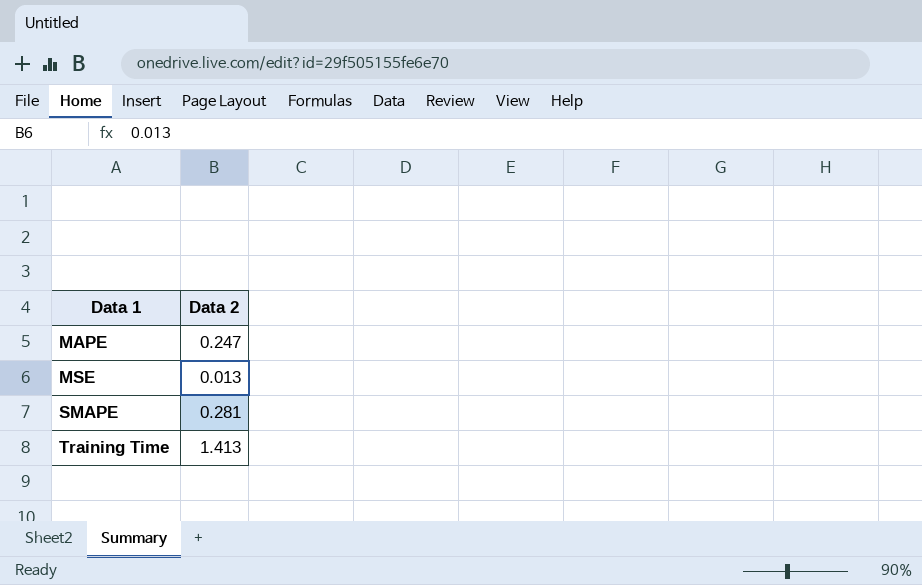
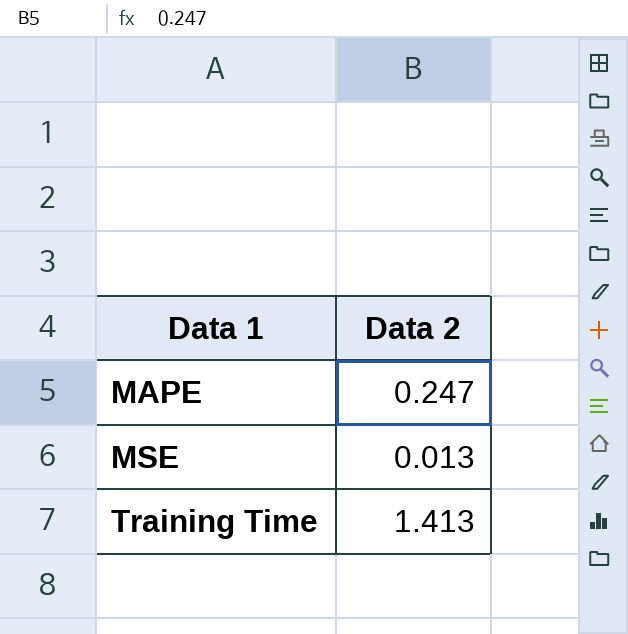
row SMAPE: 0.281 -> none

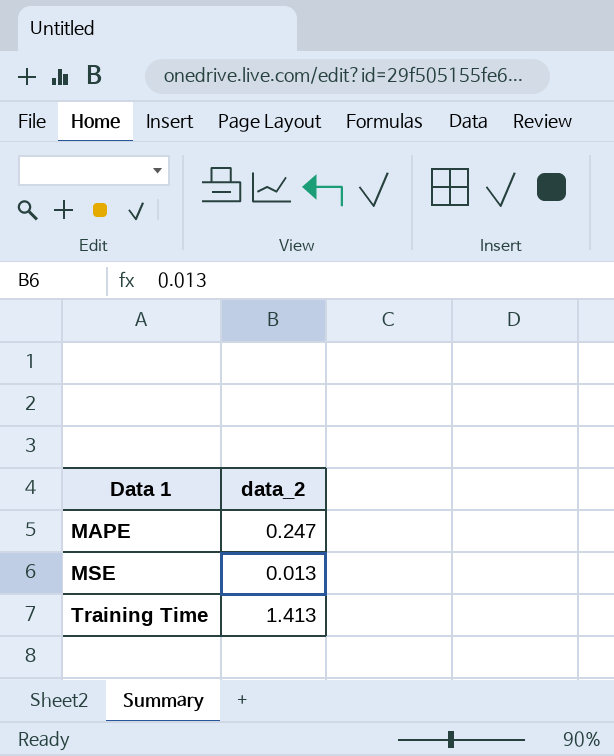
column name: Data 2 -> data_2

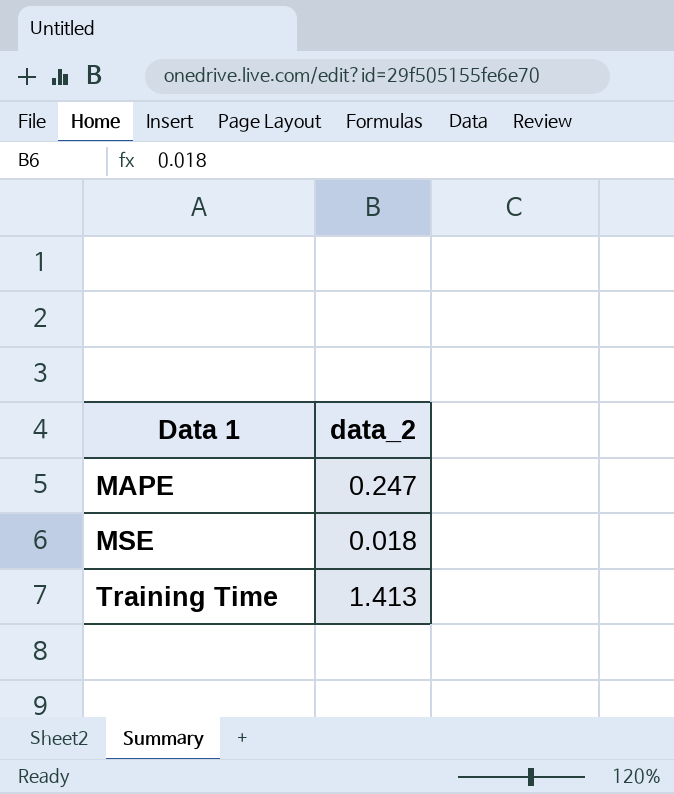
MSE | data_2: 0.013 -> 0.018

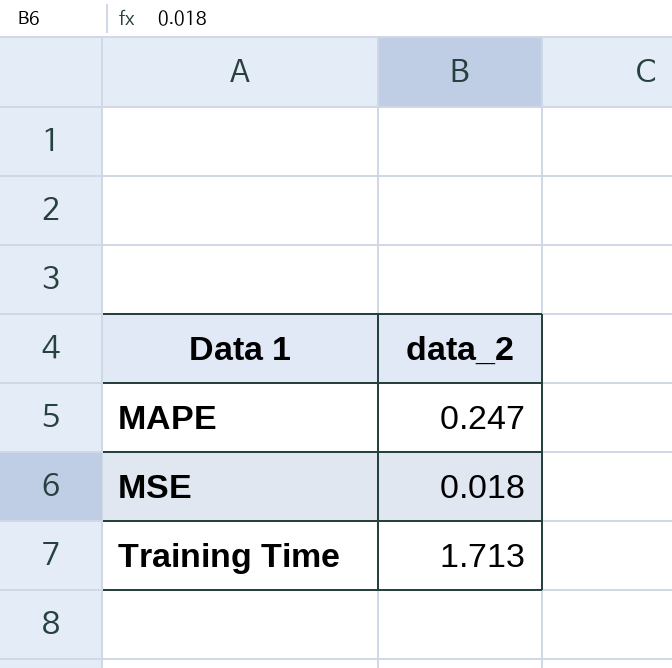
Training Time | data_2: 1.413 -> 1.713

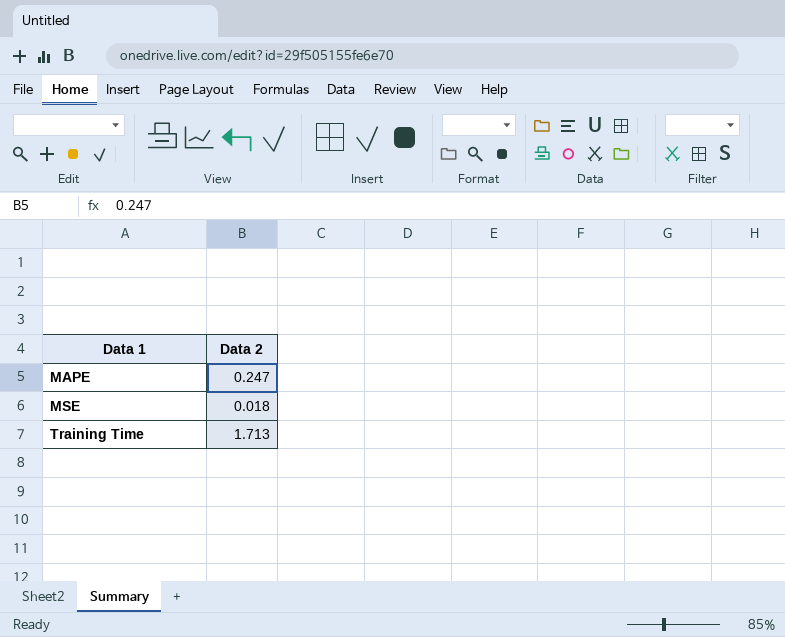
column name: data_2 -> Data 2

